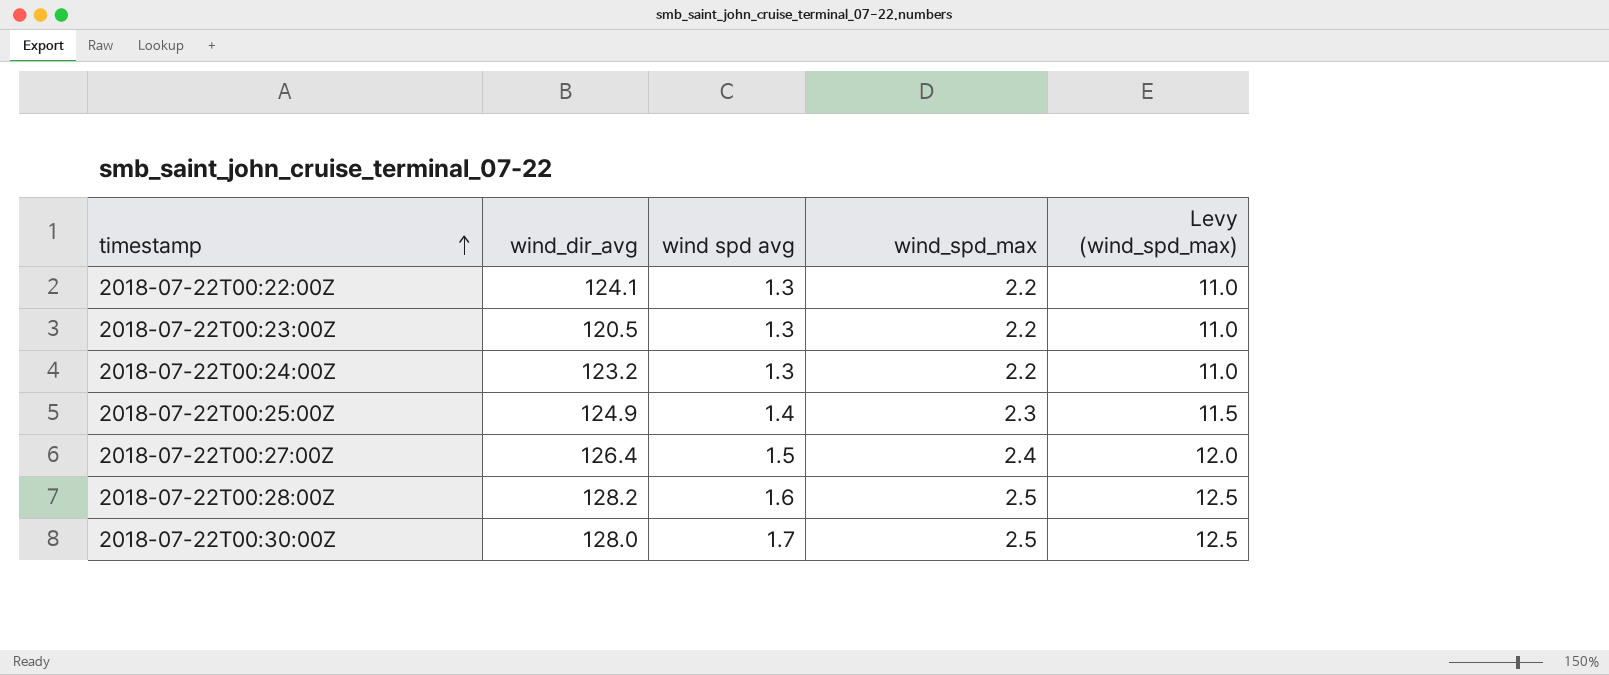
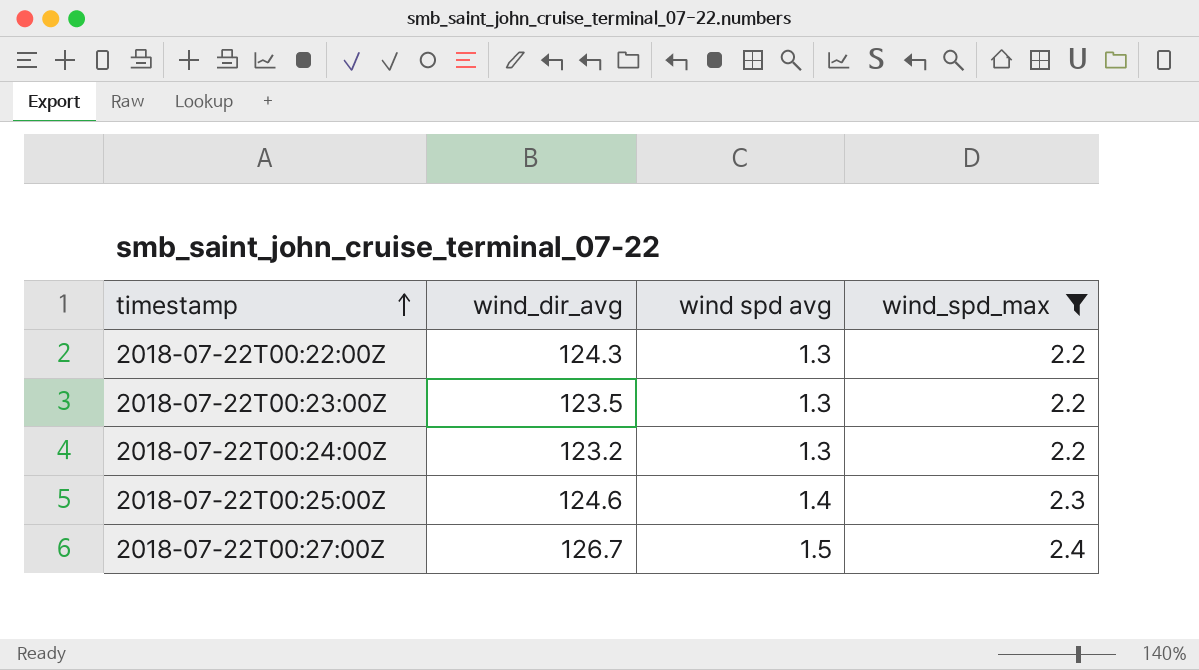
filter: none -> wind_spd_max != 2.5
column Levy (wind_spd_max) | formula: [wind_spd_max] * 5 -> none
2018-07-22T00:22:00Z | wind_dir_avg: 124.1 -> 124.3
2018-07-22T00:23:00Z | wind_dir_avg: 120.5 -> 123.5
2018-07-22T00:25:00Z | wind_dir_avg: 124.9 -> 124.6
2018-07-22T00:27:00Z | wind_dir_avg: 126.4 -> 126.7

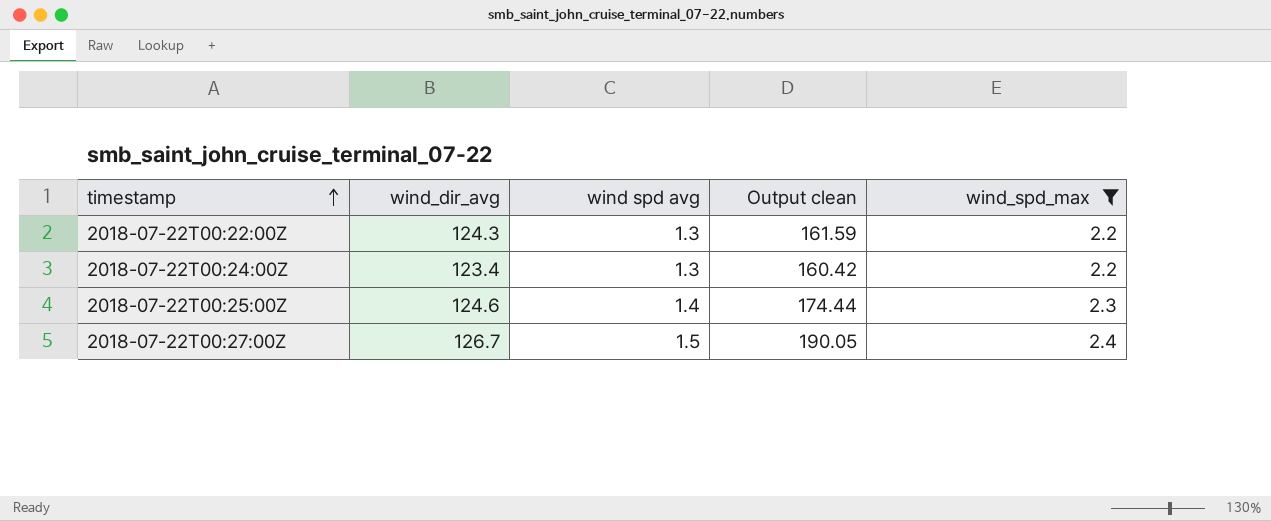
column Output clean | formula: none -> [wind_dir_avg] * [wind spd avg]
row 2018-07-22T00:23:00Z: 123.5 | 1.3 | 2.2 -> none
2018-07-22T00:24:00Z | wind_dir_avg: 123.2 -> 123.4

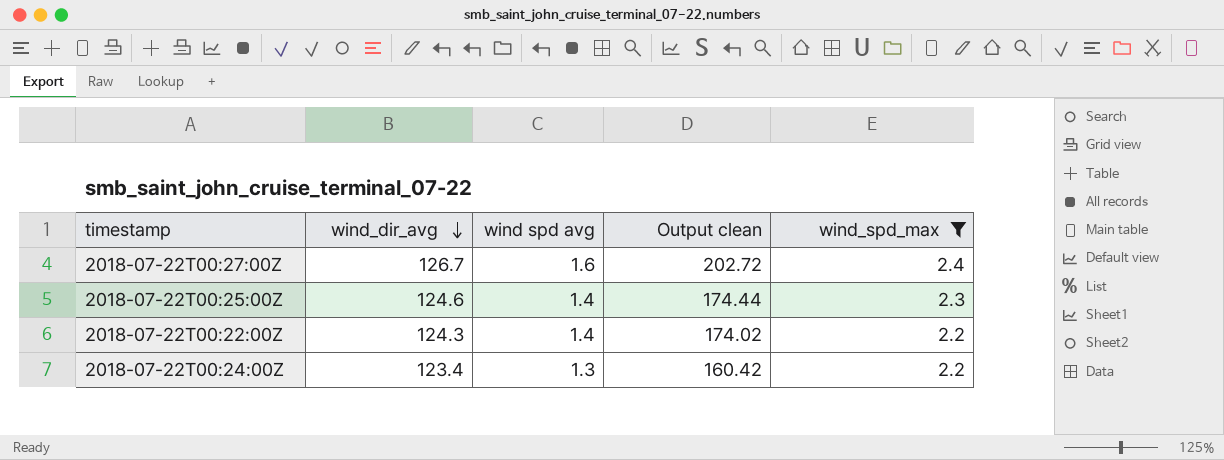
row order: timestamp ascending -> wind_dir_avg descending
2018-07-22T00:27:00Z | wind spd avg: 1.5 -> 1.6
2018-07-22T00:27:00Z | Output clean: 190.05 -> 202.72
2018-07-22T00:22:00Z | wind spd avg: 1.3 -> 1.4
2018-07-22T00:22:00Z | Output clean: 161.59 -> 174.02

